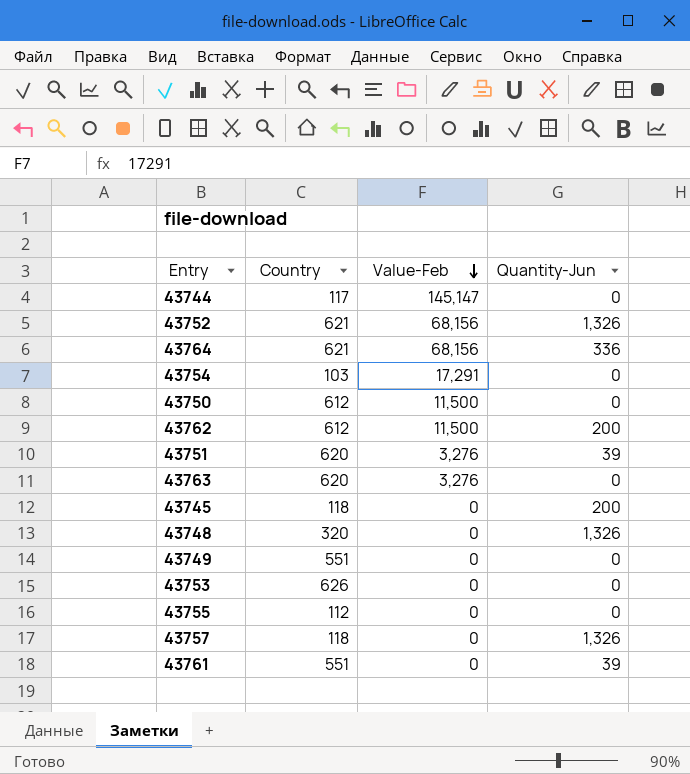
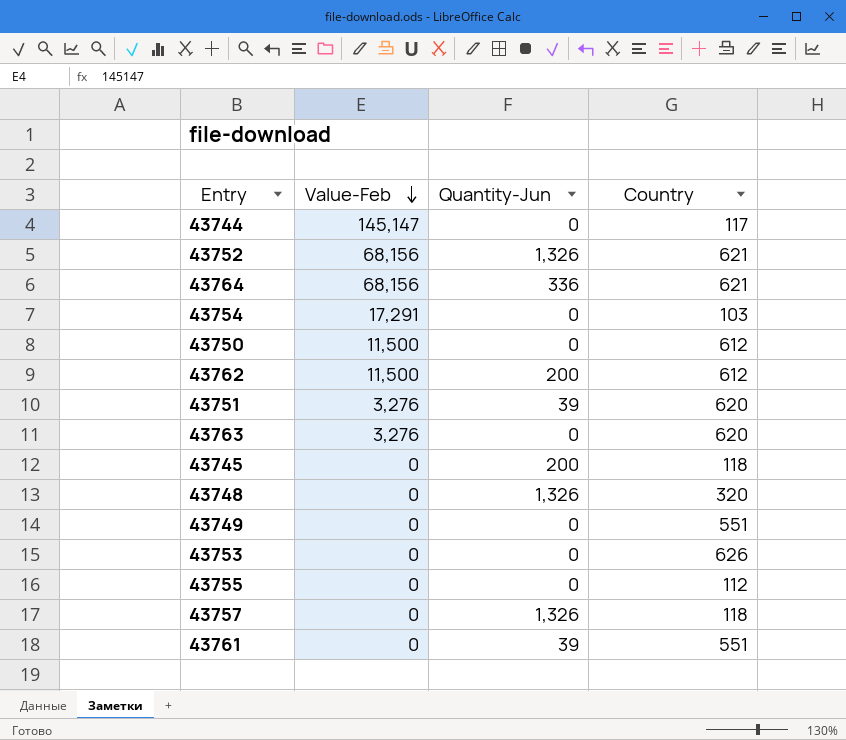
column Country | position: 2 -> 4

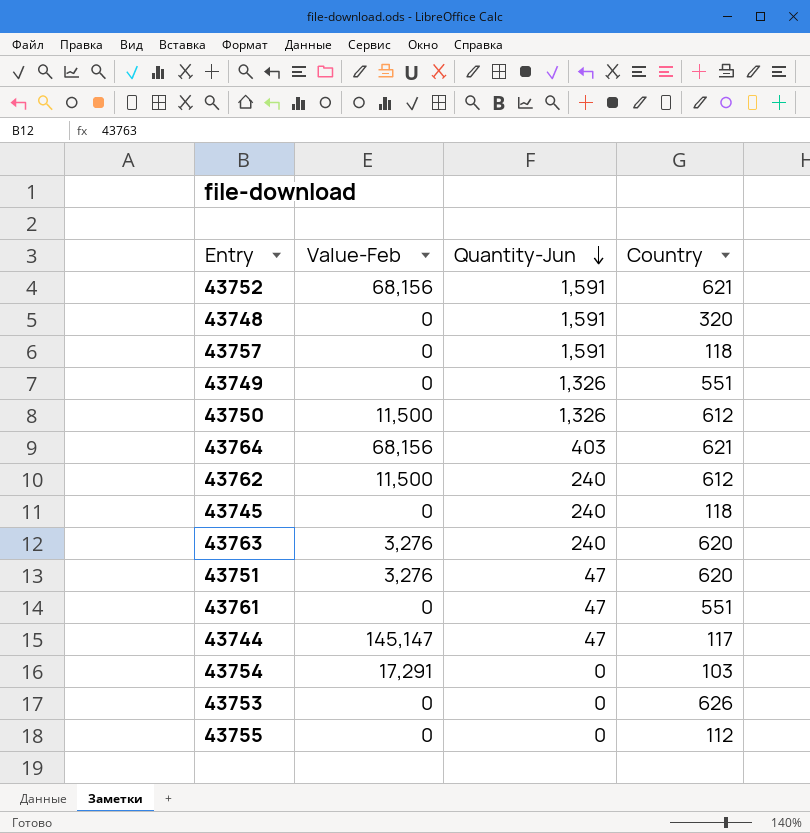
row order: Value-Feb descending -> Quantity-Jun descending
43752 | Quantity-Jun: 1,326 -> 1,591
43748 | Quantity-Jun: 1,326 -> 1,591
43757 | Quantity-Jun: 1,326 -> 1,591
43749 | Quantity-Jun: 0 -> 1,326
43750 | Quantity-Jun: 0 -> 1,326
43764 | Quantity-Jun: 336 -> 403
43762 | Quantity-Jun: 200 -> 240
43745 | Quantity-Jun: 200 -> 240
43763 | Quantity-Jun: 0 -> 240
43751 | Quantity-Jun: 39 -> 47
43761 | Quantity-Jun: 39 -> 47
43744 | Quantity-Jun: 0 -> 47

